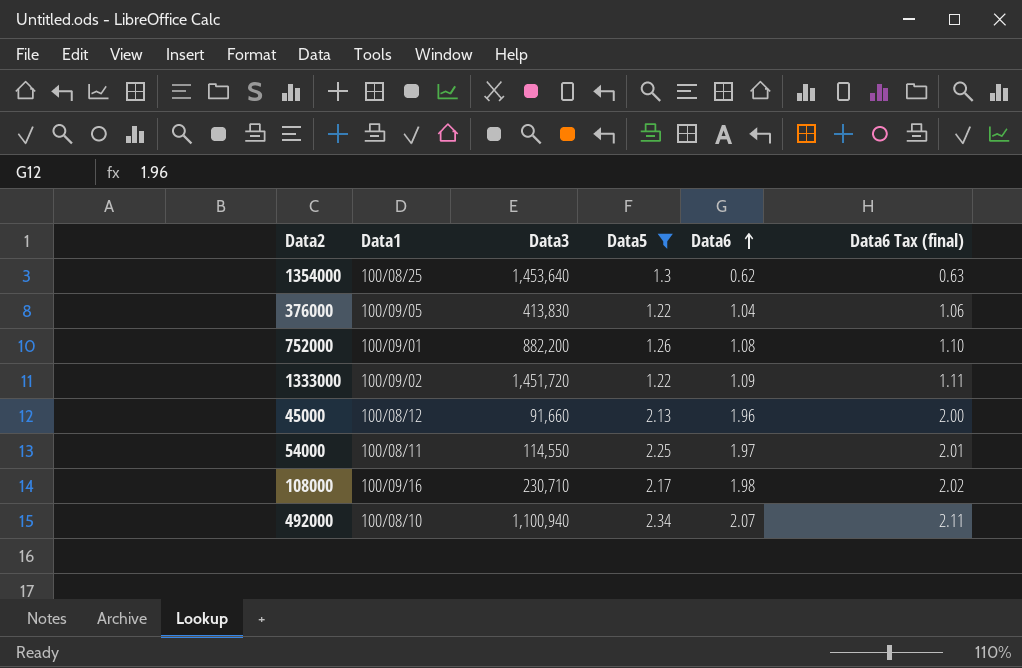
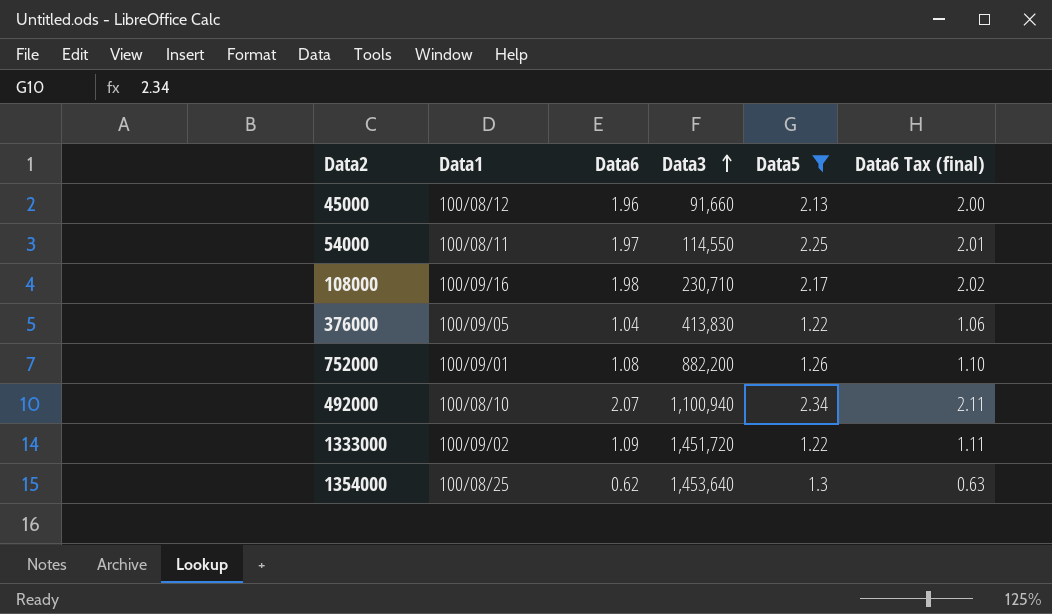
row order: Data6 ascending -> Data3 ascending
column Data6 | position: 5 -> 3

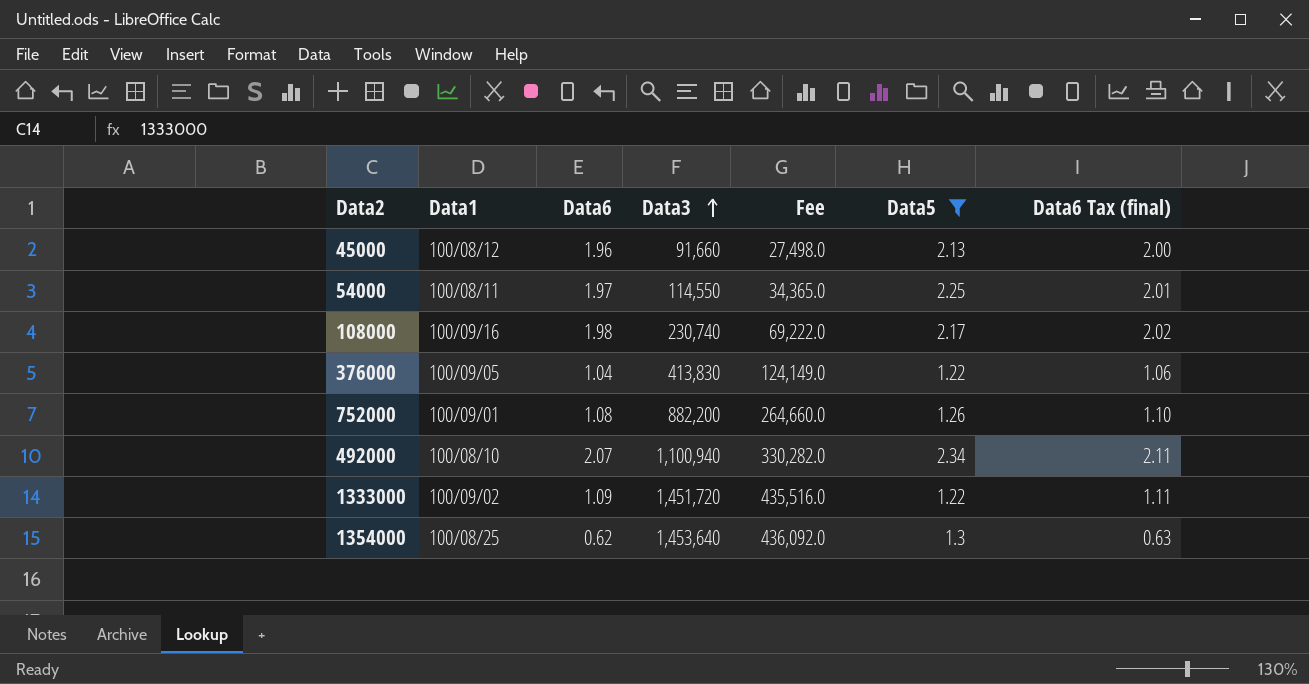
column Fee | formula: none -> [Data3] * 0.3
108000 | Data3: 230,710 -> 230,740

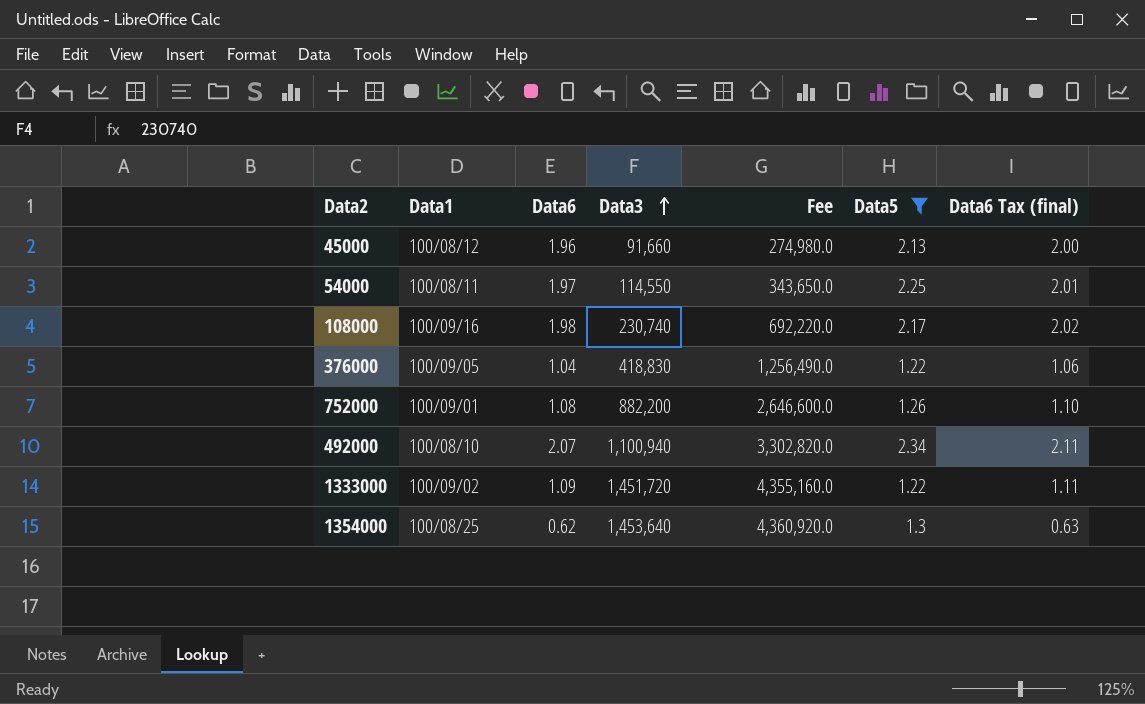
column Fee | formula: [Data3] * 0.3 -> [Data3] * 3
376000 | Data3: 413,830 -> 418,830

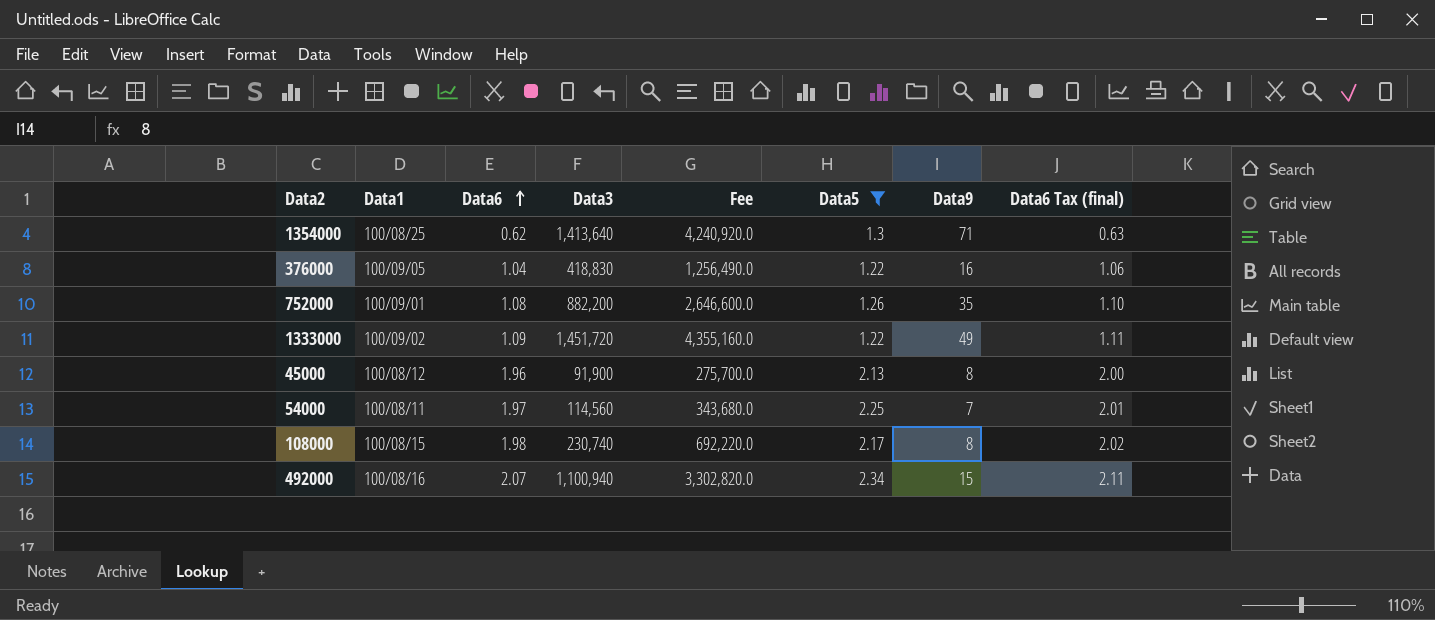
row order: Data3 ascending -> Data6 ascending
column Data9 | position: none -> 7
1354000 | Data3: 1,453,640 -> 1,413,640
1354000 | Fee: 4,360,920.0 -> 4,240,920.0
45000 | Data3: 91,660 -> 91,900
45000 | Fee: 274,980.0 -> 275,700.0
54000 | Data3: 114,550 -> 114,560
54000 | Fee: 343,650.0 -> 343,680.0
108000 | Data1: 100/09/16 -> 100/08/15
492000 | Data1: 100/08/10 -> 100/08/16

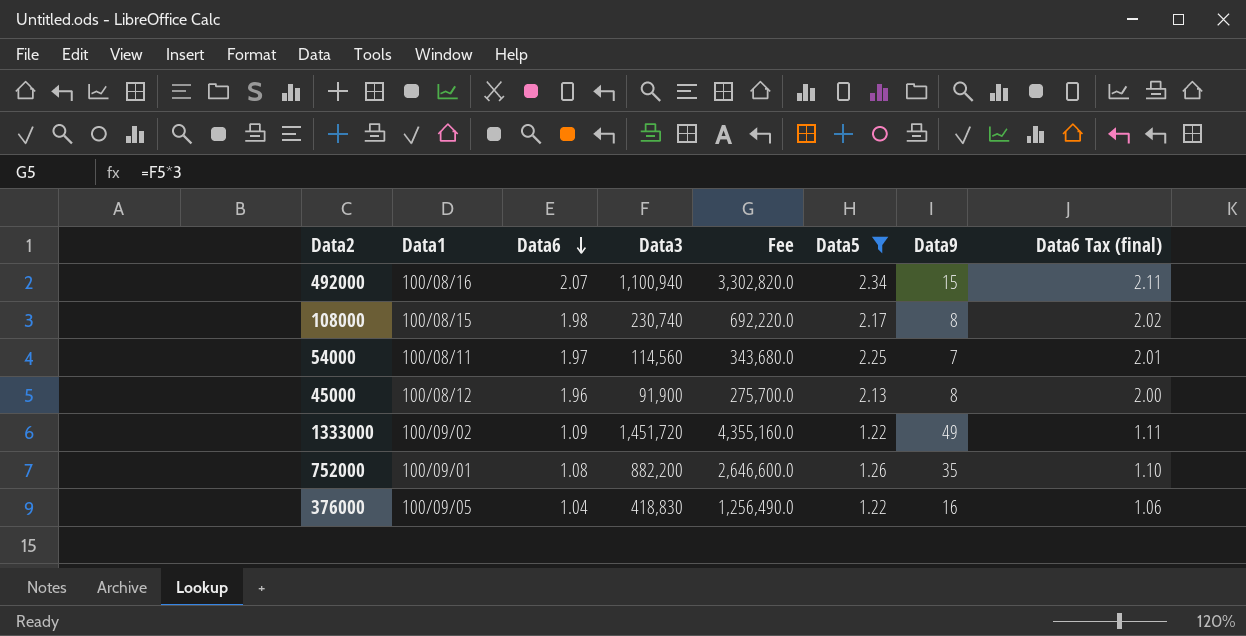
row order: Data6 ascending -> Data6 descending
row 1354000: 100/08/25 | 0.62 | 1,413,640 | 4,240,920.0 | 1.3 | 71 | 0.63 -> none

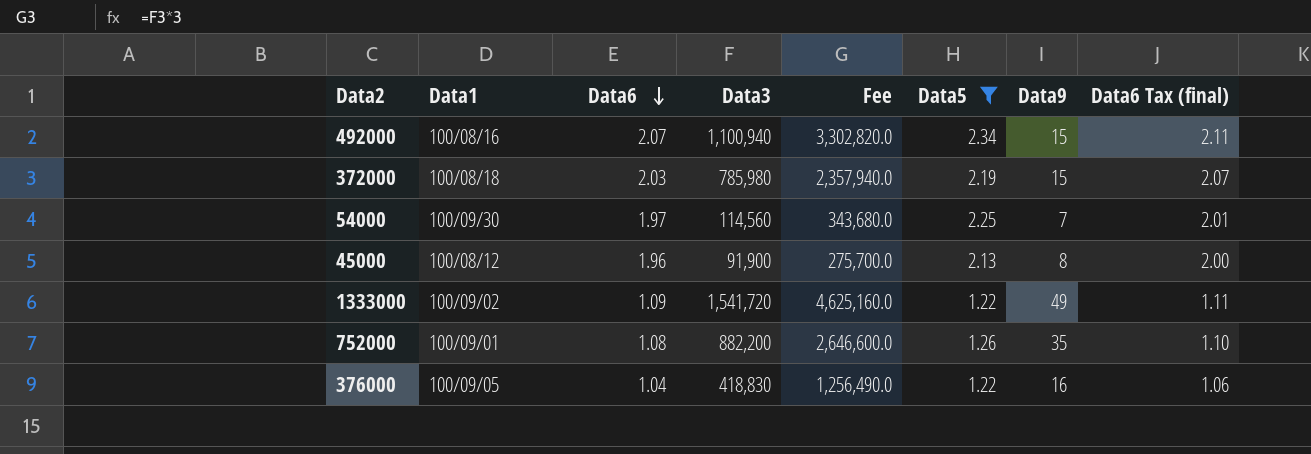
row 108000: 100/08/15 | 1.98 | 230,740 | 692,220.0 | 2.17 | 8 | 2.02 -> none
row 372000: none -> 100/08/18 | 2.03 | 785,980 | 2,357,940.0 | 2.19 | 15 | 2.07
54000 | Data1: 100/08/11 -> 100/09/30
1333000 | Data3: 1,451,720 -> 1,541,720
1333000 | Fee: 4,355,160.0 -> 4,625,160.0

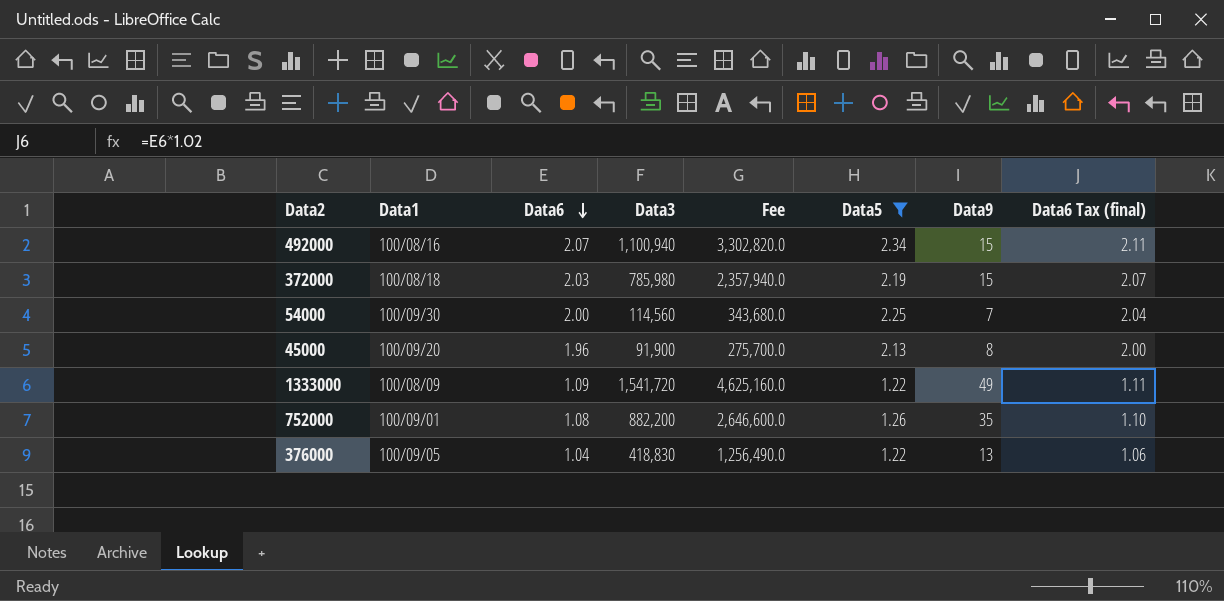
54000 | Data6: 1.97 -> 2.00
54000 | Data6 Tax (final): 2.01 -> 2.04
45000 | Data1: 100/08/12 -> 100/09/20
1333000 | Data1: 100/09/02 -> 100/08/09
376000 | Data9: 16 -> 13

